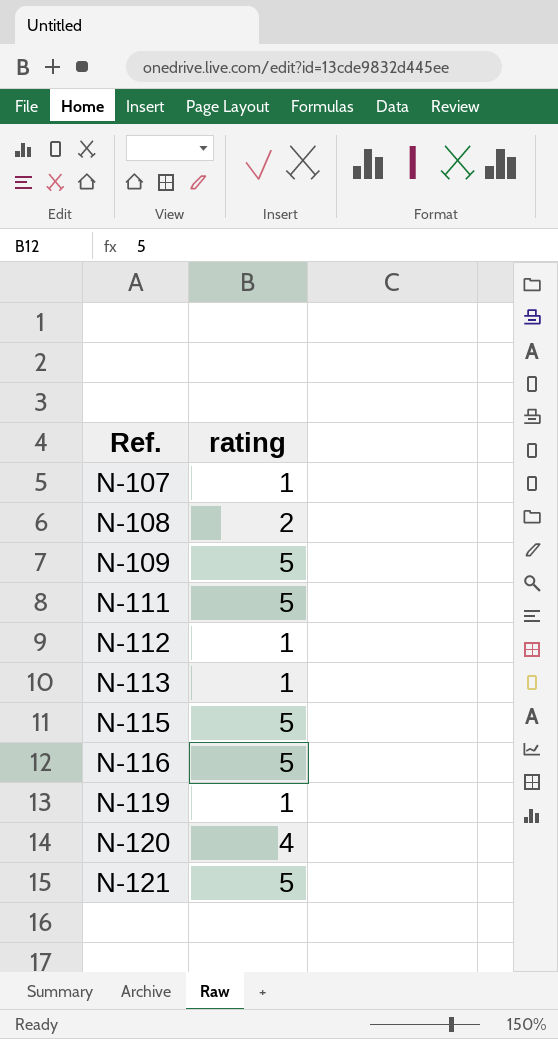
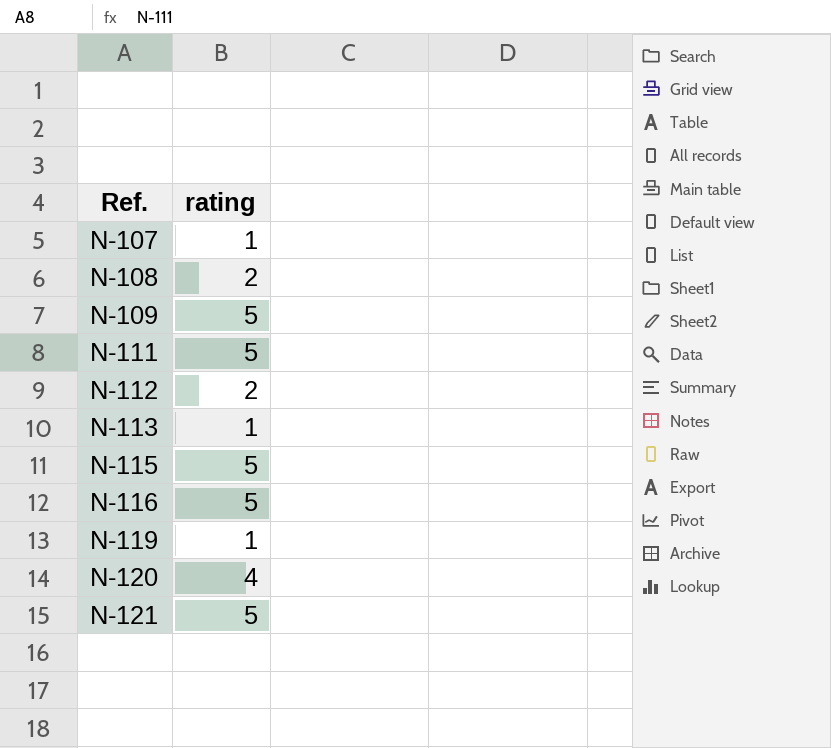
N-112 | rating: 1 -> 2

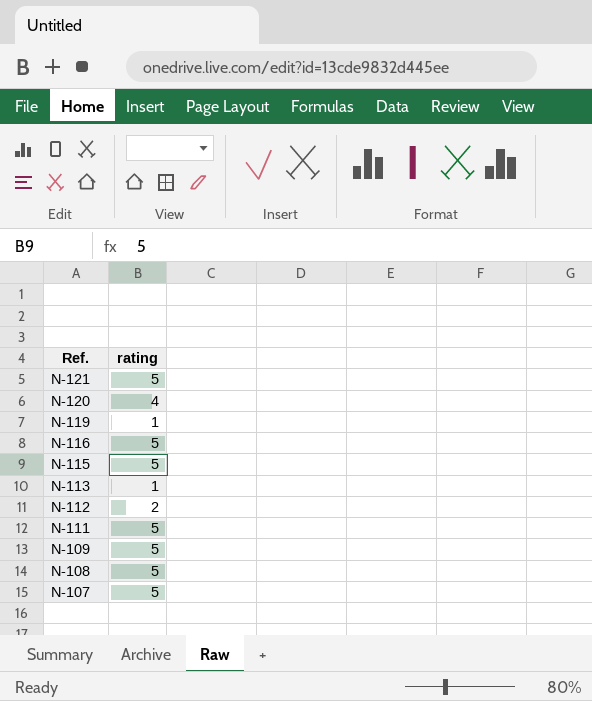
row order: Ref. ascending -> Ref. descending
N-108 | rating: 2 -> 5
N-107 | rating: 1 -> 5

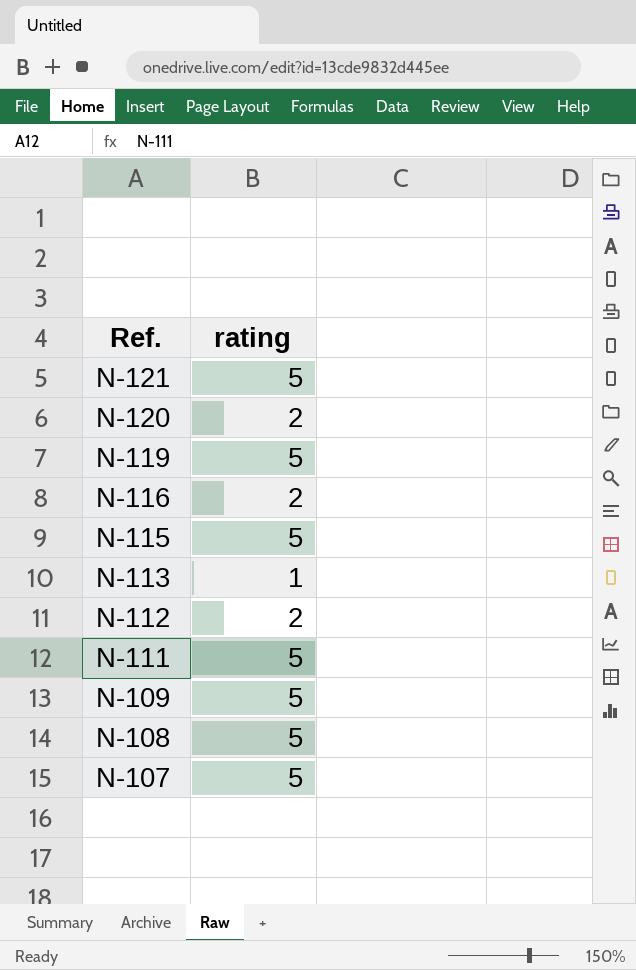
N-120 | rating: 4 -> 2
N-119 | rating: 1 -> 5
N-116 | rating: 5 -> 2

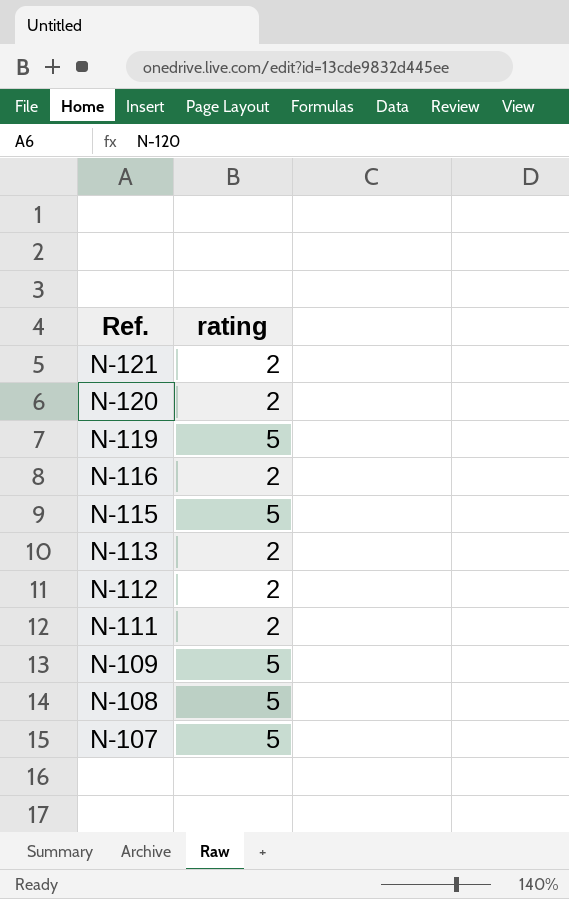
N-121 | rating: 5 -> 2
N-113 | rating: 1 -> 2
N-111 | rating: 5 -> 2

